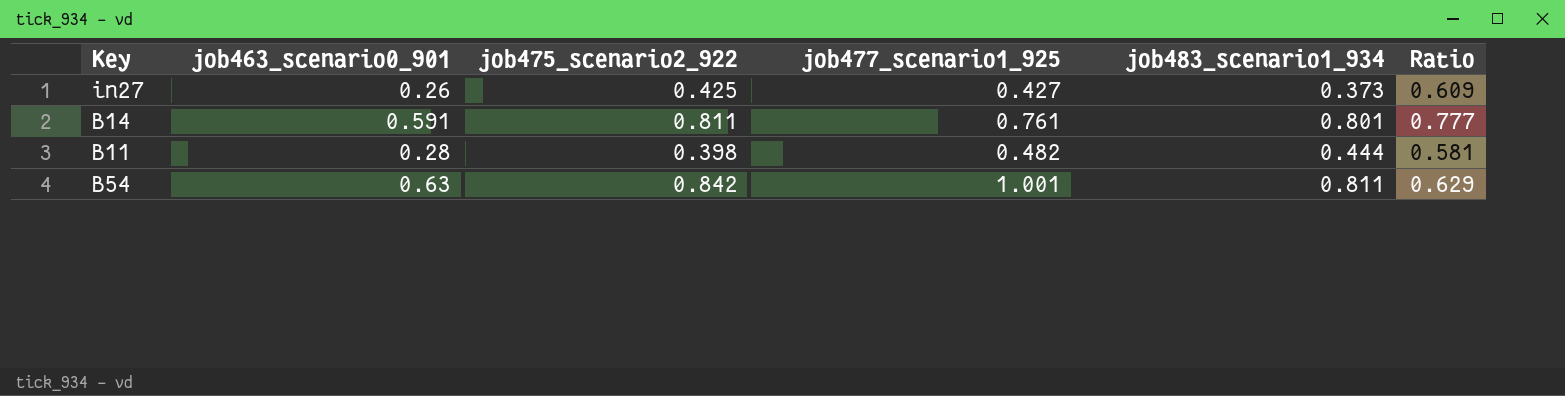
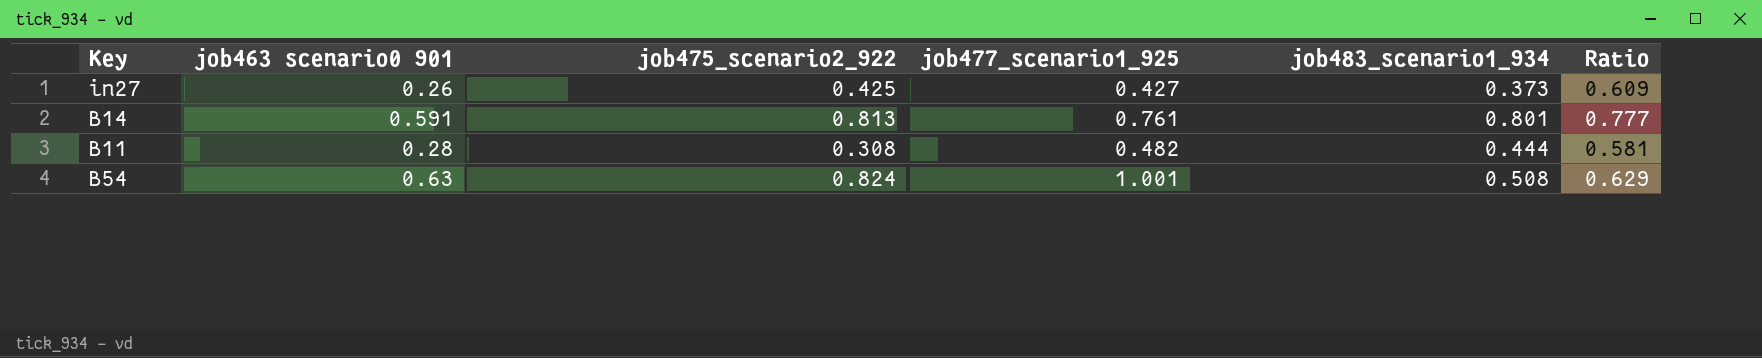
column name: job463_scenario0_901 -> job463 scenario0 901
B14 | job475_scenario2_922: 0.811 -> 0.813
B11 | job475_scenario2_922: 0.398 -> 0.308
B54 | job475_scenario2_922: 0.842 -> 0.824
B54 | job483_scenario1_934: 0.811 -> 0.508

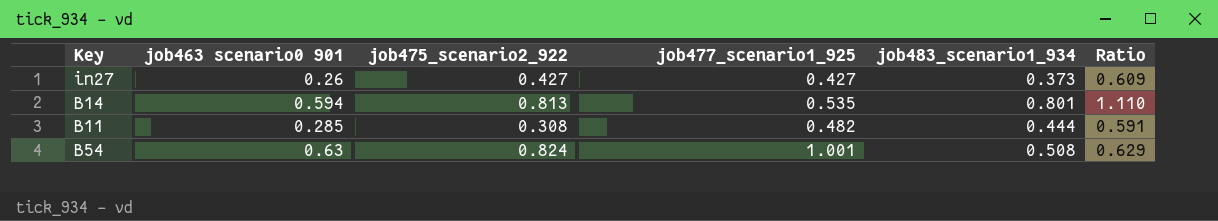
in27 | job475_scenario2_922: 0.425 -> 0.427
B14 | job463 scenario0 901: 0.591 -> 0.594
B14 | job477_scenario1_925: 0.761 -> 0.535
B14 | Ratio: 0.777 -> 1.110
B11 | job463 scenario0 901: 0.28 -> 0.285
B11 | Ratio: 0.581 -> 0.591

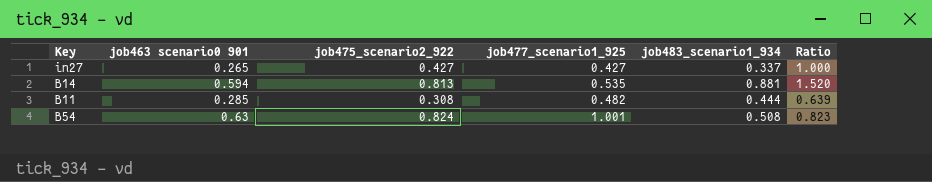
column Ratio | formula: [job463 scenario0 901] / [job477_scenario1_925] -> [job475_scenario2_922] / [job477_scenario1_925]
in27 | job463 scenario0 901: 0.26 -> 0.265
in27 | job483_scenario1_934: 0.373 -> 0.337
B14 | job483_scenario1_934: 0.801 -> 0.881

